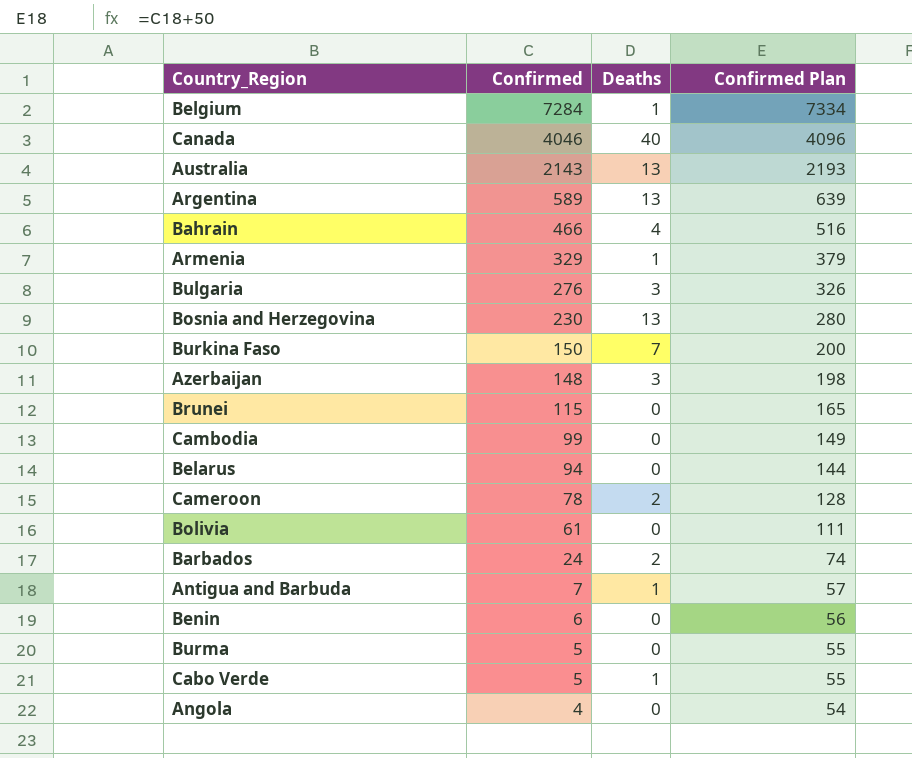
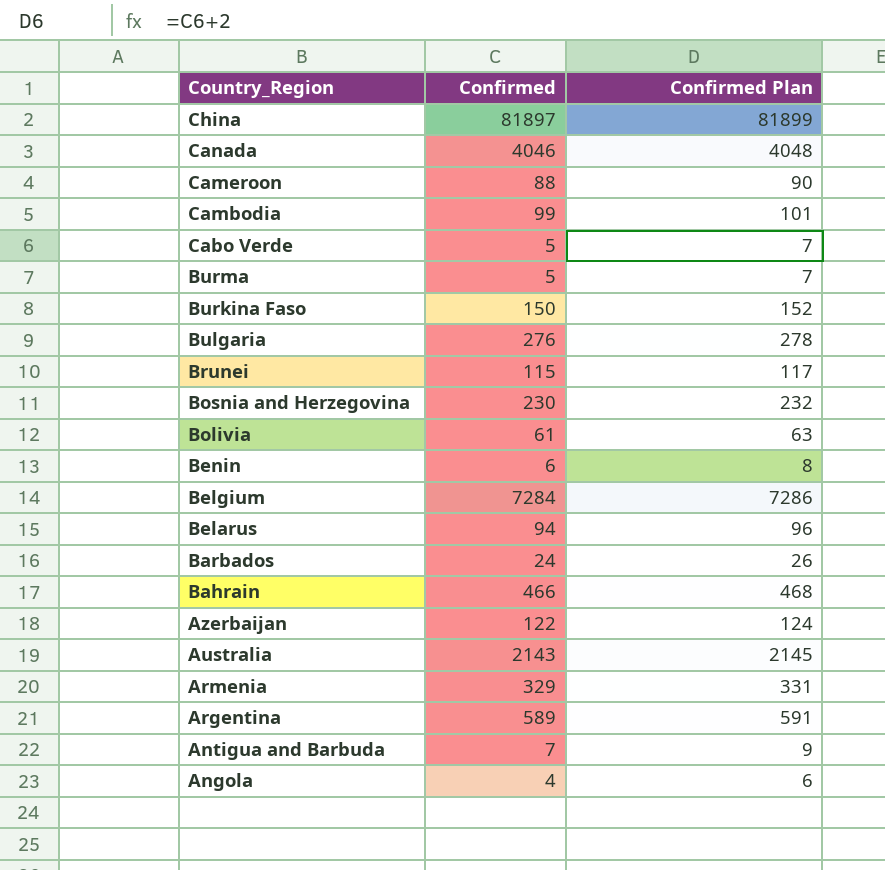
row order: Confirmed descending -> Country_Region descending
column Deaths | position: 3 -> none
column Confirmed Plan | formula: [Confirmed] + 50 -> [Confirmed] + 2
row China: none -> 81897 | 81899
Cameroon | Confirmed: 78 -> 88
Azerbaijan | Confirmed: 148 -> 122

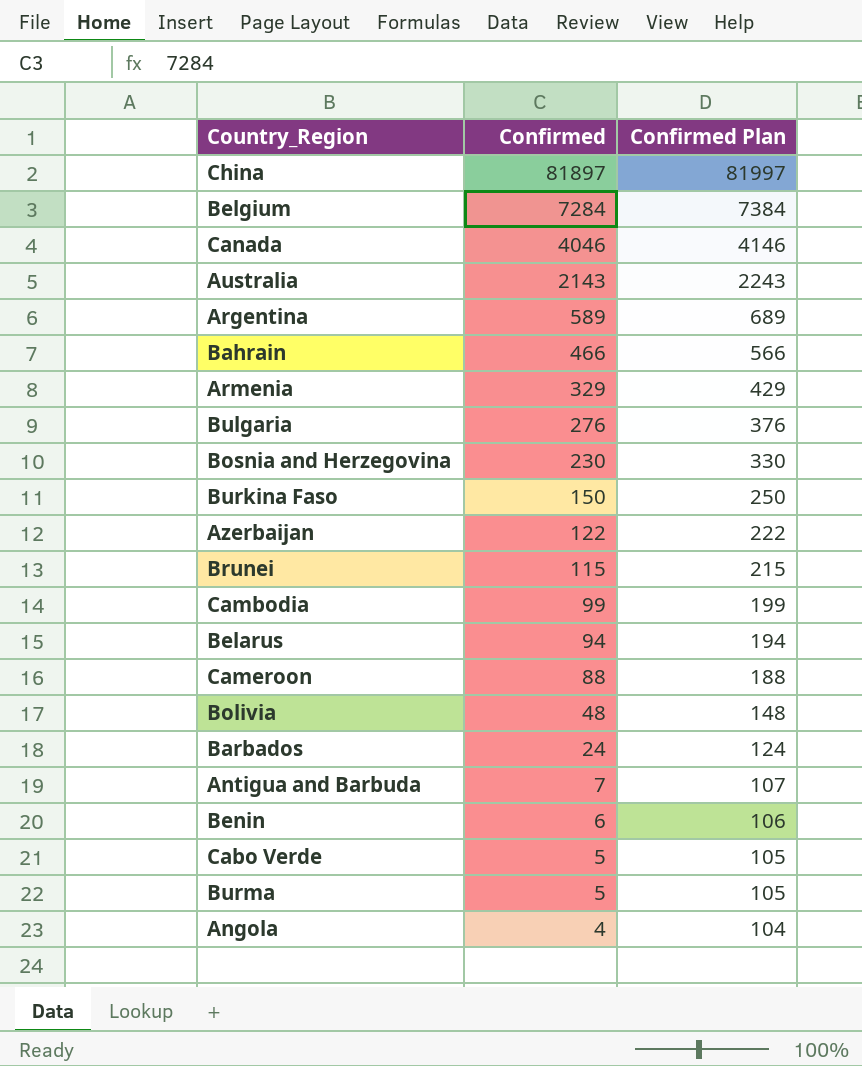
row order: Country_Region descending -> Confirmed descending
column Confirmed Plan | formula: [Confirmed] + 2 -> [Confirmed] + 100
Bolivia | Confirmed: 61 -> 48

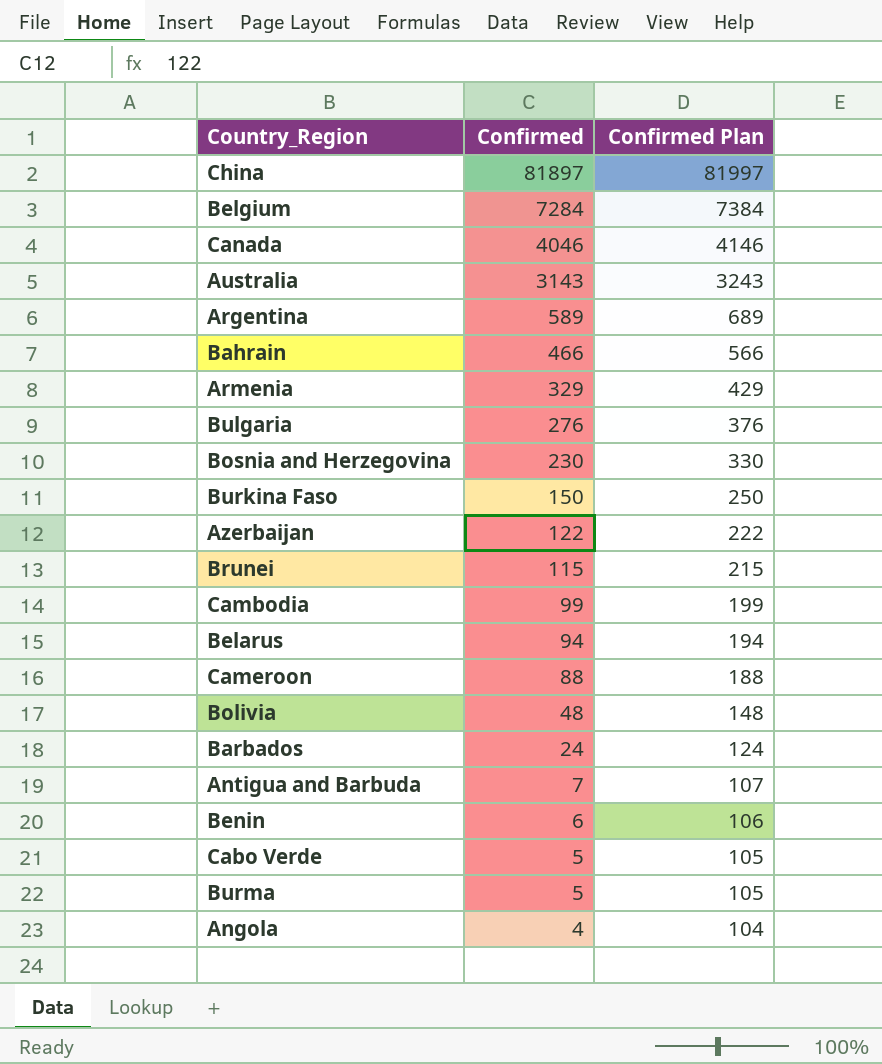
Australia | Confirmed: 2143 -> 3143
Australia | Confirmed Plan: 2243 -> 3243

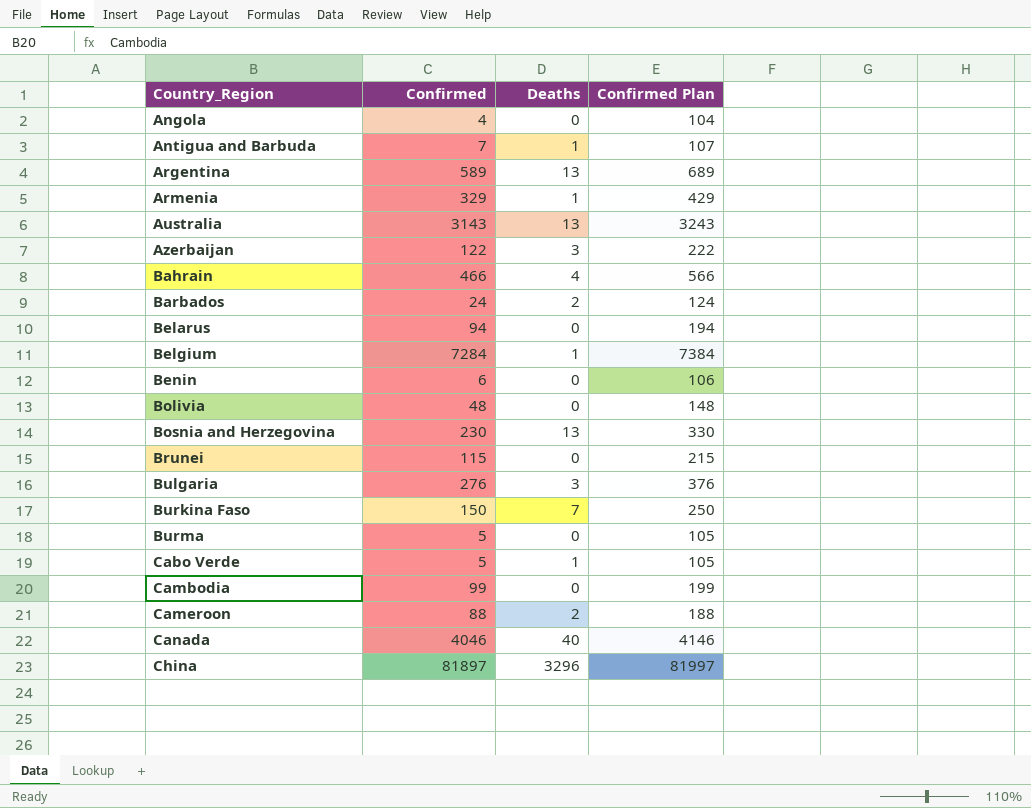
row order: Confirmed descending -> Country_Region ascending
column Deaths | position: none -> 3

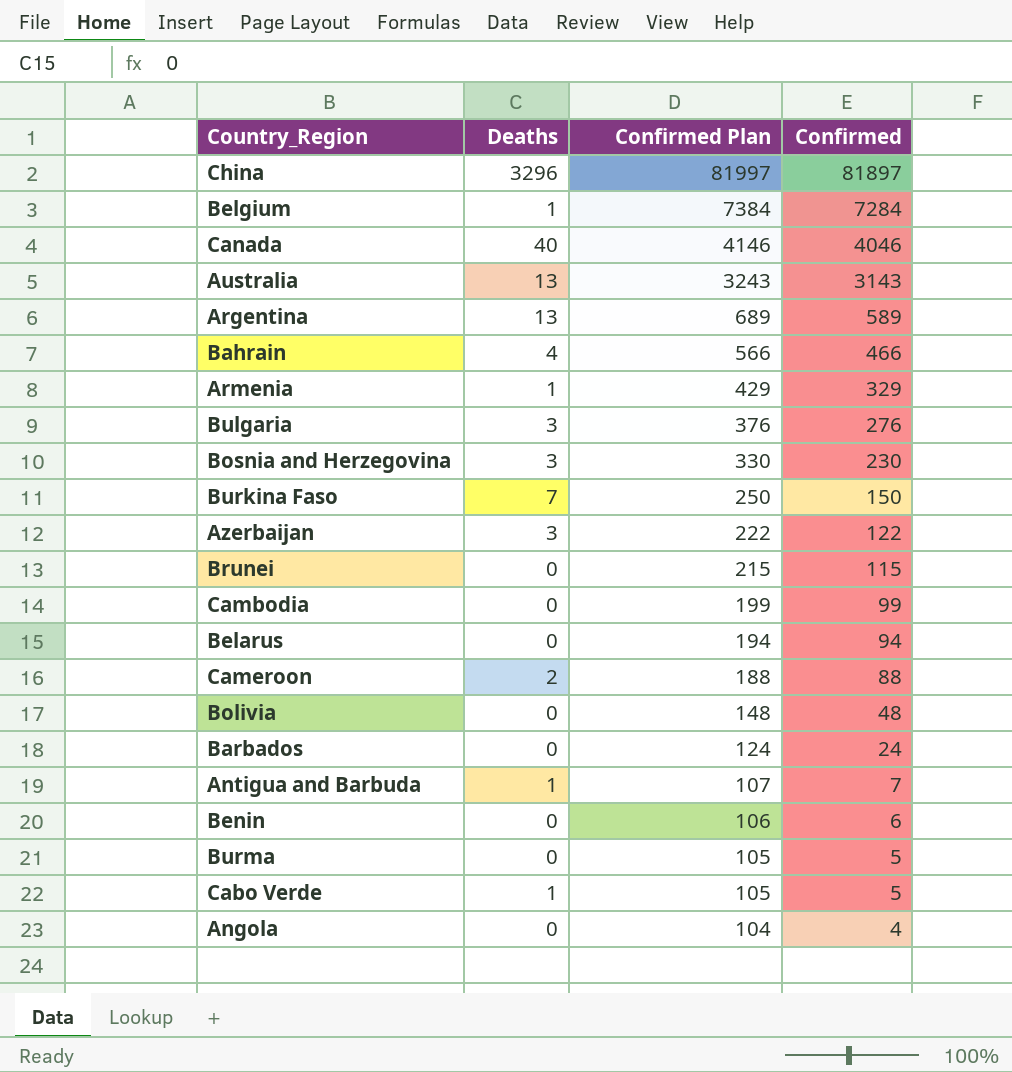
row order: Country_Region ascending -> Confirmed Plan descending
column Confirmed | position: 2 -> 4
Bosnia and Herzegovina | Deaths: 13 -> 3
Barbados | Deaths: 2 -> 0

